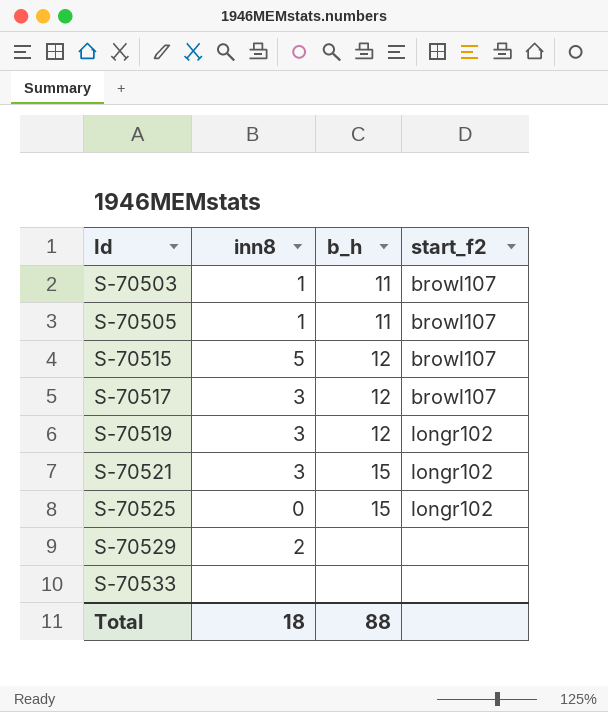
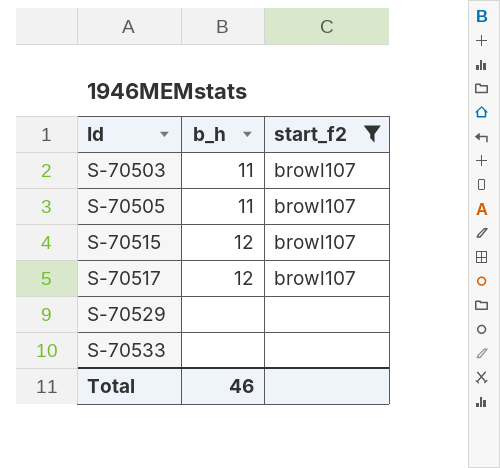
filter: none -> start_f2 != longr102
column inn8 | position: 2 -> none
Total | b_h: 88 -> 46

